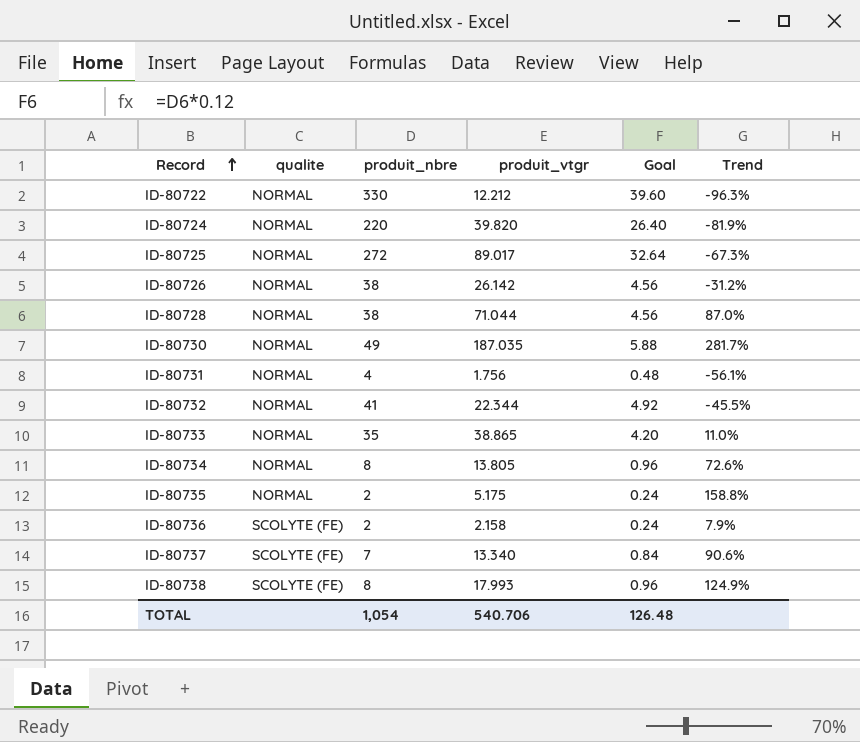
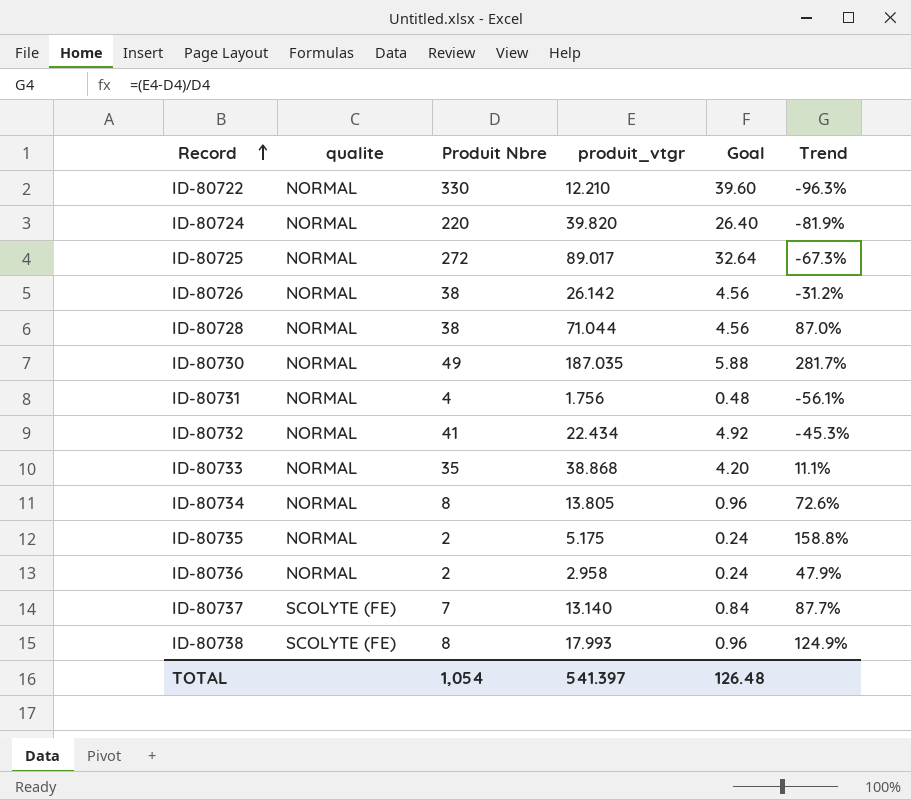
column name: produit_nbre -> Produit Nbre
ID-80722 | produit_vtgr: 12.212 -> 12.210
ID-80732 | produit_vtgr: 22.344 -> 22.434
ID-80732 | Trend: -45.5% -> -45.3%
ID-80733 | produit_vtgr: 38.865 -> 38.868
ID-80733 | Trend: 11.0% -> 11.1%
ID-80736 | qualite: SCOLYTE (FE) -> NORMAL
ID-80736 | produit_vtgr: 2.158 -> 2.958
ID-80736 | Trend: 7.9% -> 47.9%
ID-80737 | produit_vtgr: 13.340 -> 13.140
ID-80737 | Trend: 90.6% -> 87.7%
TOTAL | produit_vtgr: 540.706 -> 541.397

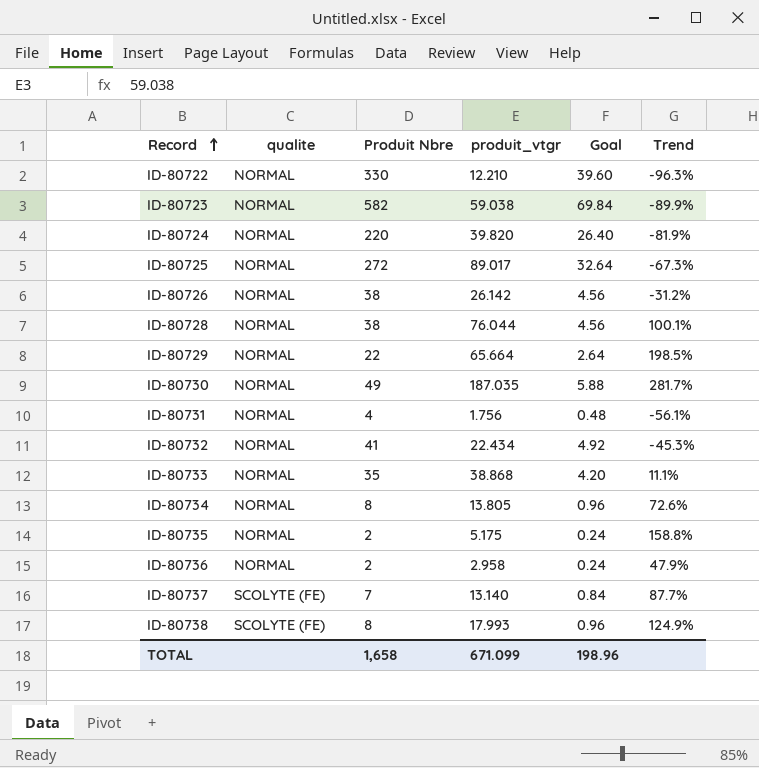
row ID-80723: none -> NORMAL | 582 | 59.038 | 69.84 | -89.9%
ID-80728 | produit_vtgr: 71.044 -> 76.044
ID-80728 | Trend: 87.0% -> 100.1%
row ID-80729: none -> NORMAL | 22 | 65.664 | 2.64 | 198.5%
TOTAL | Produit Nbre: 1,054 -> 1,658
TOTAL | produit_vtgr: 541.397 -> 671.099
TOTAL | Goal: 126.48 -> 198.96

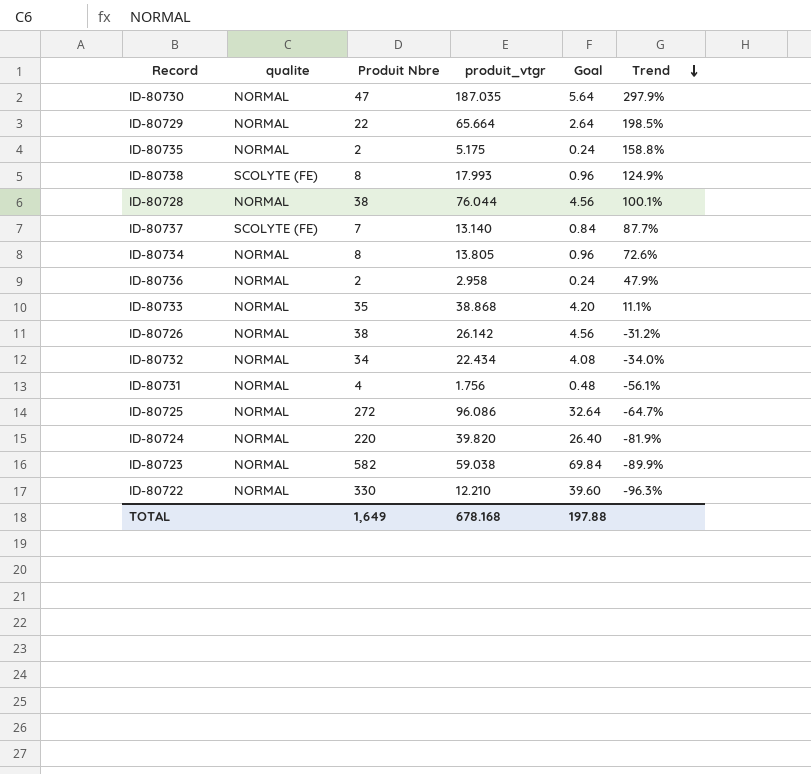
row order: Record ascending -> Trend descending
ID-80730 | Produit Nbre: 49 -> 47
ID-80730 | Goal: 5.88 -> 5.64
ID-80730 | Trend: 281.7% -> 297.9%
ID-80732 | Produit Nbre: 41 -> 34
ID-80732 | Goal: 4.92 -> 4.08
ID-80732 | Trend: -45.3% -> -34.0%
ID-80725 | produit_vtgr: 89.017 -> 96.086
ID-80725 | Trend: -67.3% -> -64.7%
TOTAL | Produit Nbre: 1,658 -> 1,649
TOTAL | produit_vtgr: 671.099 -> 678.168
TOTAL | Goal: 198.96 -> 197.88

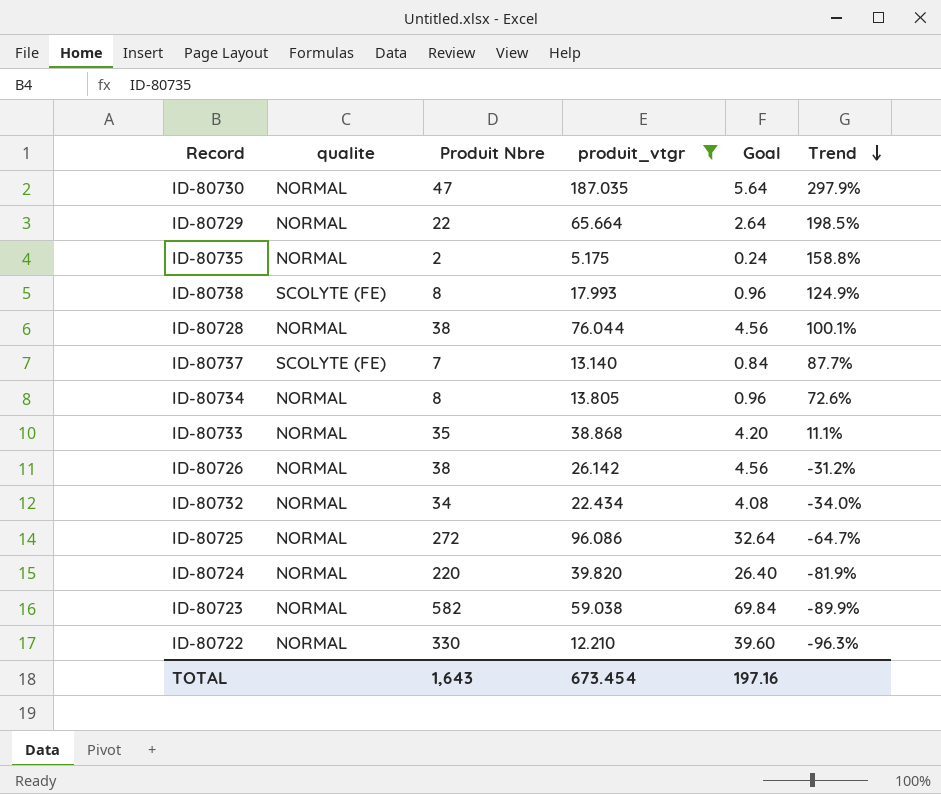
filter: none -> produit_vtgr >= 5.175
TOTAL | Produit Nbre: 1,649 -> 1,643
TOTAL | produit_vtgr: 678.168 -> 673.454
TOTAL | Goal: 197.88 -> 197.16

